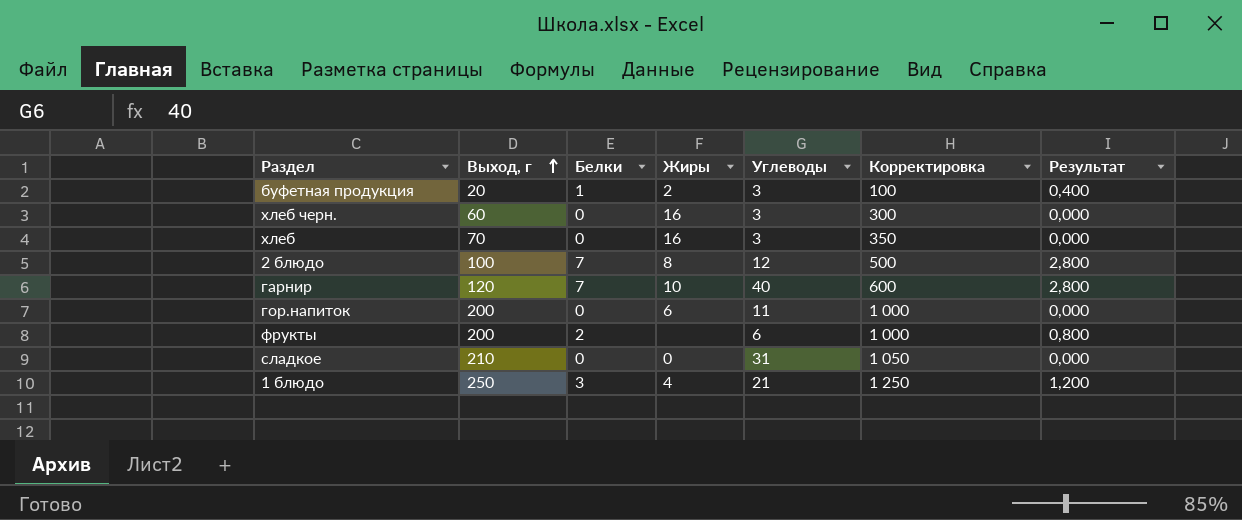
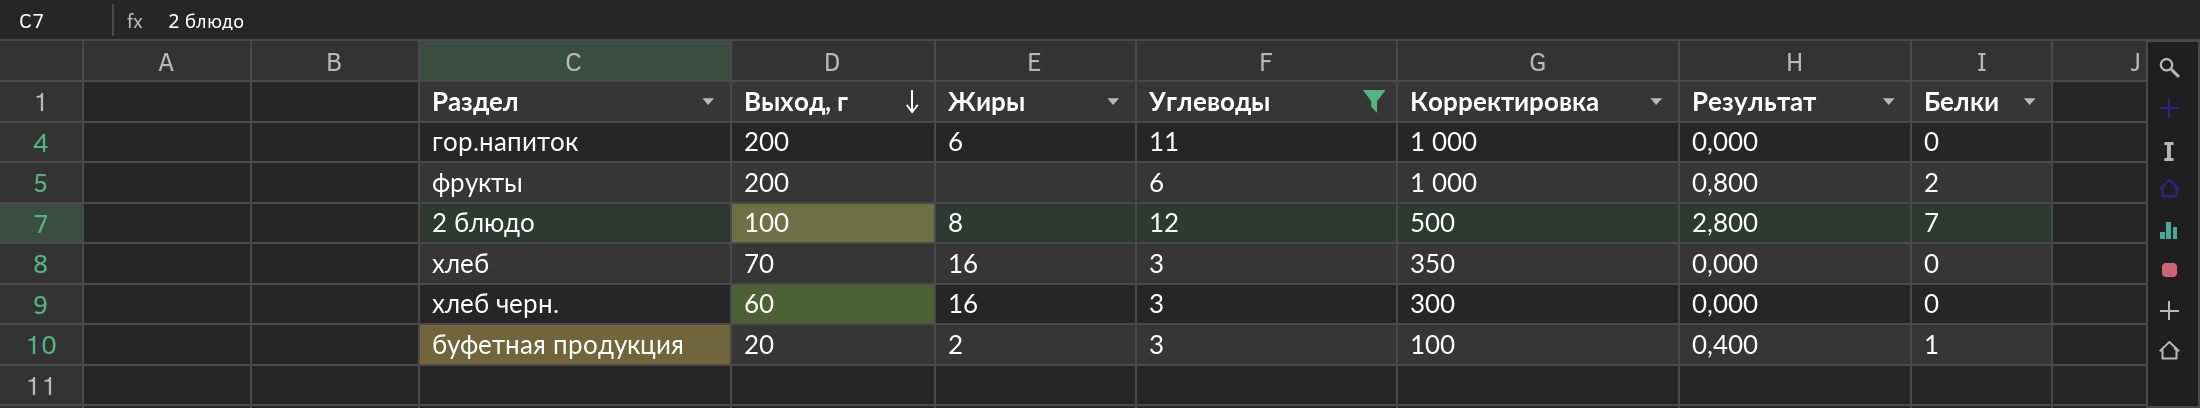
filter: none -> Углеводы <= 12
row order: Выход, г ascending -> Выход, г descending
column Белки | position: 3 -> 7

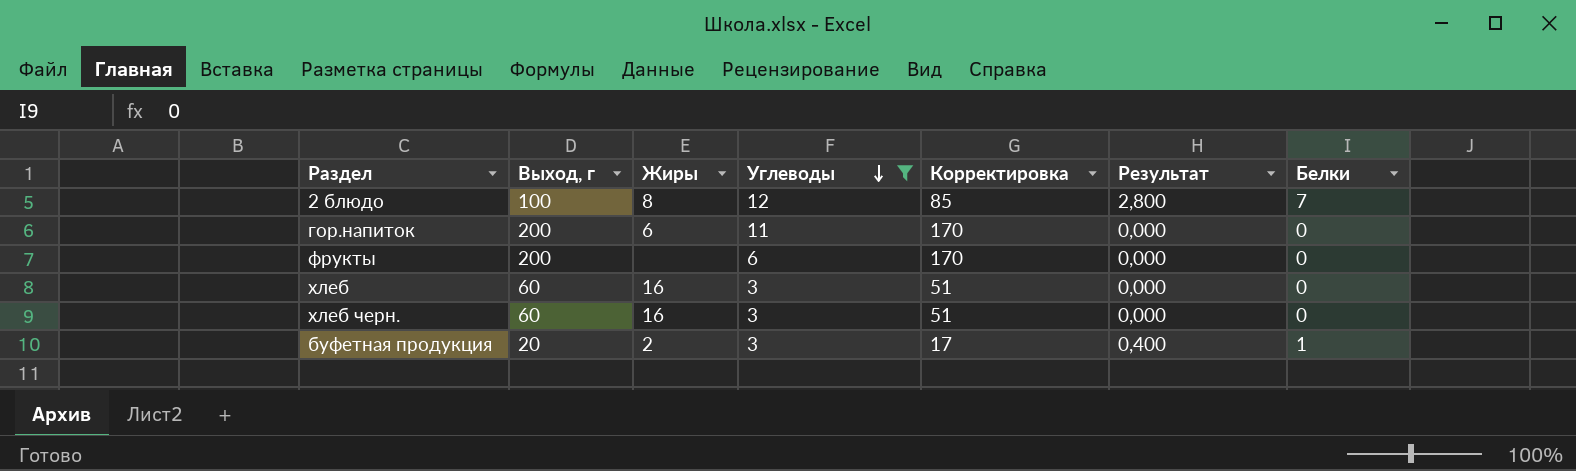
row order: Выход, г descending -> Углеводы descending
column Корректировка | formula: [Выход, г] * 5 -> [Выход, г] * 0,85
фрукты | Результат: 0,800 -> 0,000
фрукты | Белки: 2 -> 0
хлеб | Выход, г: 70 -> 60

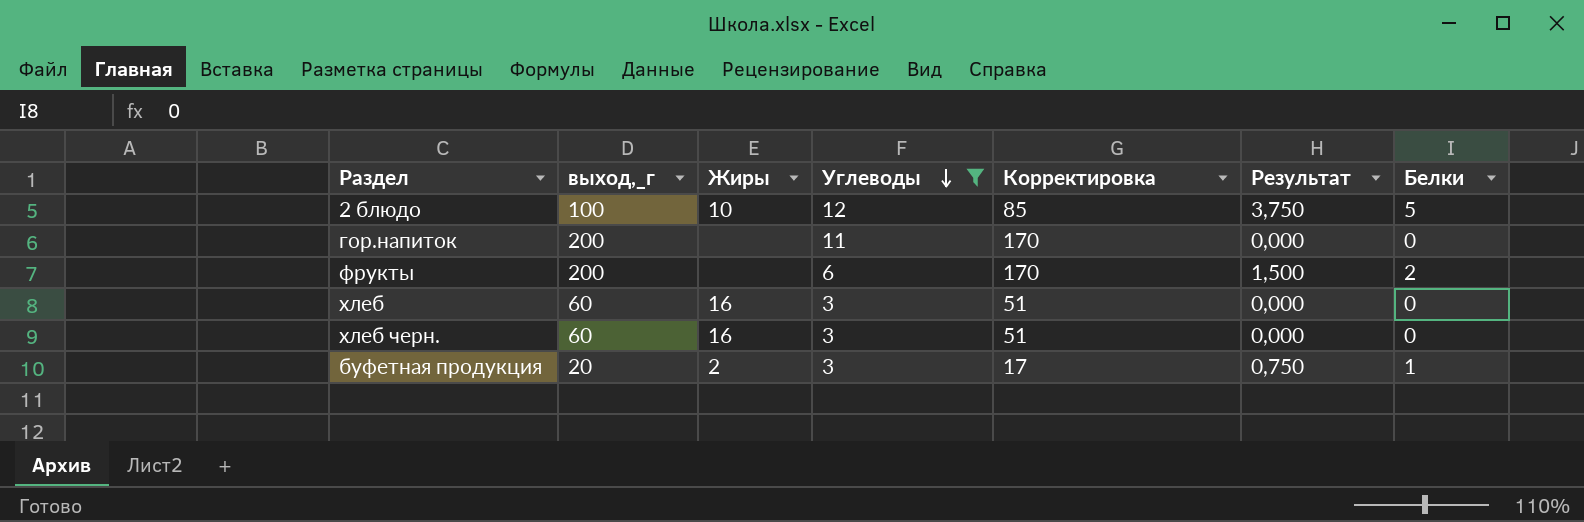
column name: Выход, г -> выход,_г
column Результат | formula: [Белки] * 0,4 -> [Белки] * 0,75
2 блюдо | Жиры: 8 -> 10
2 блюдо | Белки: 7 -> 5
гор.напиток | Жиры: 6 -> none
фрукты | Белки: 0 -> 2

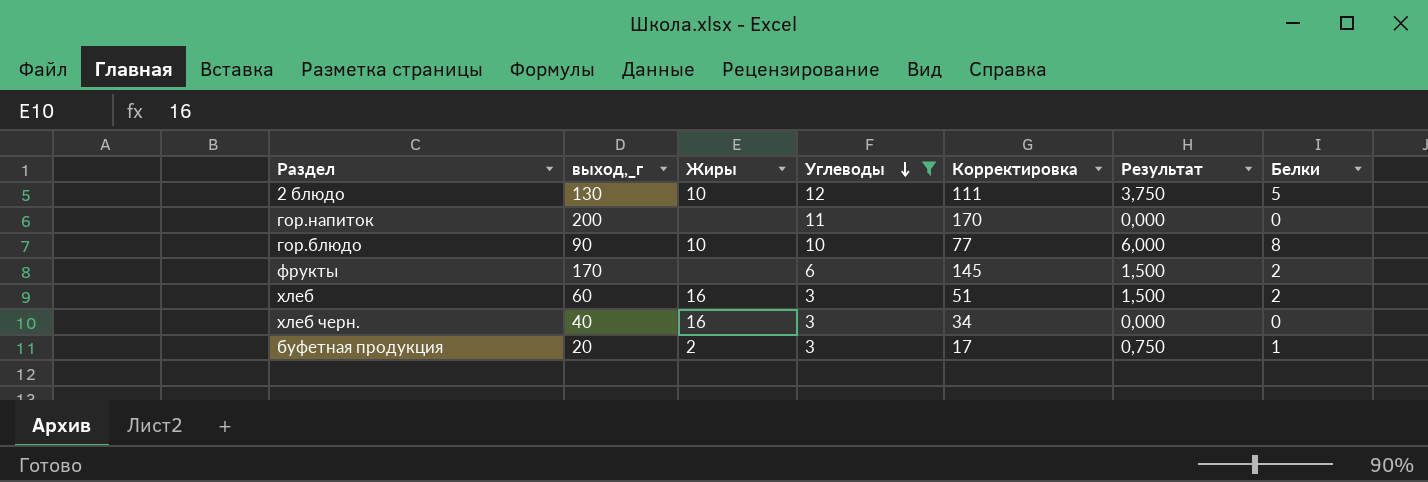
2 блюдо | выход,_г: 100 -> 130
2 блюдо | Корректировка: 85 -> 111
row гор.блюдо: none -> 90 | 10 | 10 | 77 | 6,000 | 8
фрукты | выход,_г: 200 -> 170
фрукты | Корректировка: 170 -> 145
хлеб | Результат: 0,000 -> 1,500
хлеб | Белки: 0 -> 2
хлеб черн. | выход,_г: 60 -> 40
хлеб черн. | Корректировка: 51 -> 34

